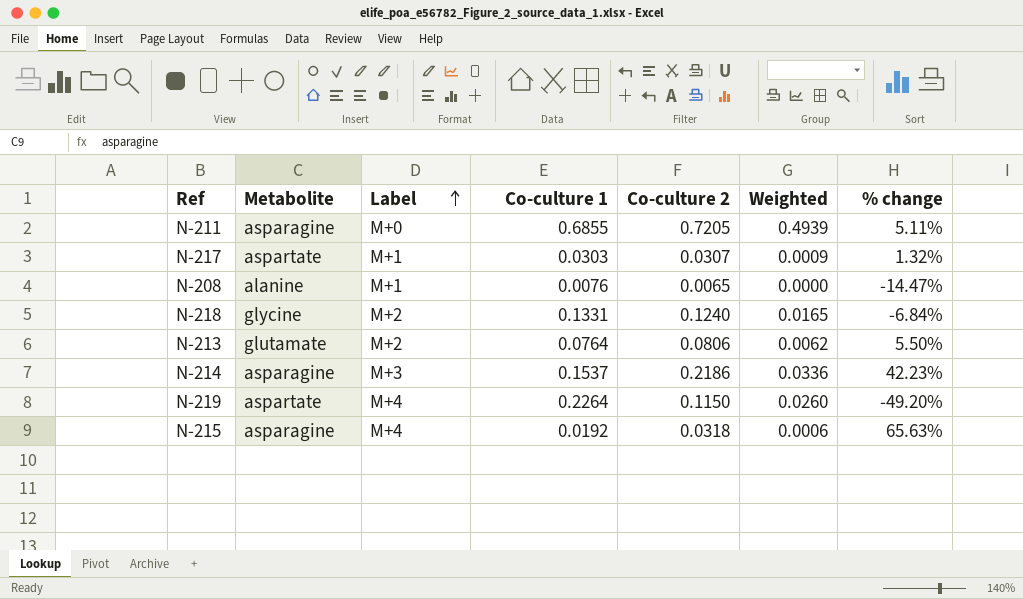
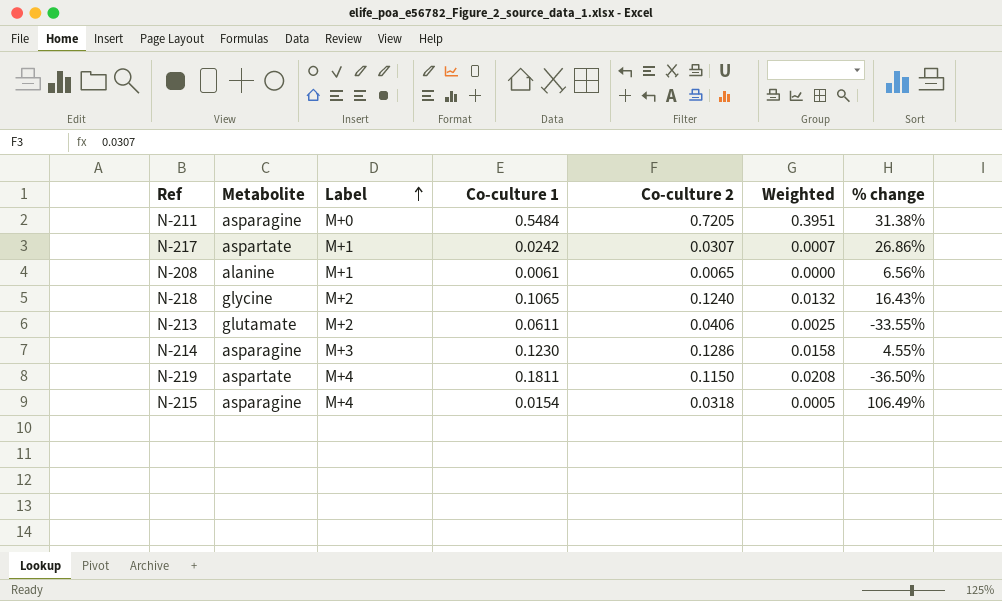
N-211 | Co-culture 1: 0.6855 -> 0.5484
N-211 | Weighted: 0.4939 -> 0.3951
N-211 | % change: 5.11% -> 31.38%
N-217 | Co-culture 1: 0.0303 -> 0.0242
N-217 | Weighted: 0.0009 -> 0.0007
N-217 | % change: 1.32% -> 26.86%
N-208 | Co-culture 1: 0.0076 -> 0.0061
N-208 | % change: -14.47% -> 6.56%
N-218 | Co-culture 1: 0.1331 -> 0.1065
N-218 | Weighted: 0.0165 -> 0.0132
N-218 | % change: -6.84% -> 16.43%
N-213 | Co-culture 1: 0.0764 -> 0.0611
N-213 | Co-culture 2: 0.0806 -> 0.0406
N-213 | Weighted: 0.0062 -> 0.0025
N-213 | % change: 5.50% -> -33.55%
N-214 | Co-culture 1: 0.1537 -> 0.1230
N-214 | Co-culture 2: 0.2186 -> 0.1286
N-214 | Weighted: 0.0336 -> 0.0158
N-214 | % change: 42.23% -> 4.55%
N-219 | Co-culture 1: 0.2264 -> 0.1811
N-219 | Weighted: 0.0260 -> 0.0208
N-219 | % change: -49.20% -> -36.50%
N-215 | Co-culture 1: 0.0192 -> 0.0154
N-215 | Weighted: 0.0006 -> 0.0005
N-215 | % change: 65.63% -> 106.49%

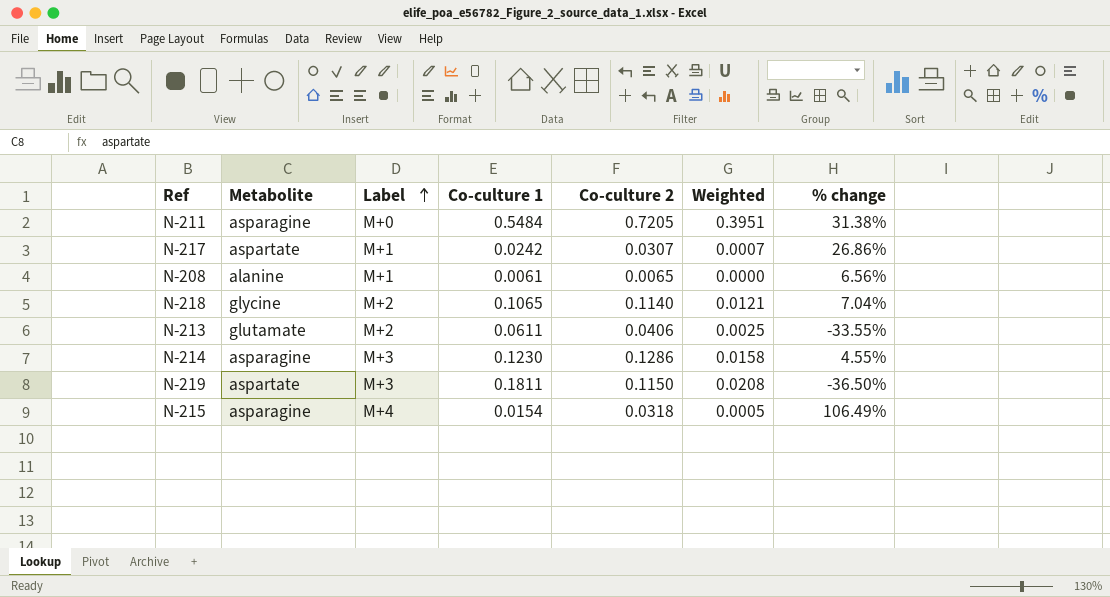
N-218 | Co-culture 2: 0.1240 -> 0.1140
N-218 | Weighted: 0.0132 -> 0.0121
N-218 | % change: 16.43% -> 7.04%
N-219 | Label: M+4 -> M+3

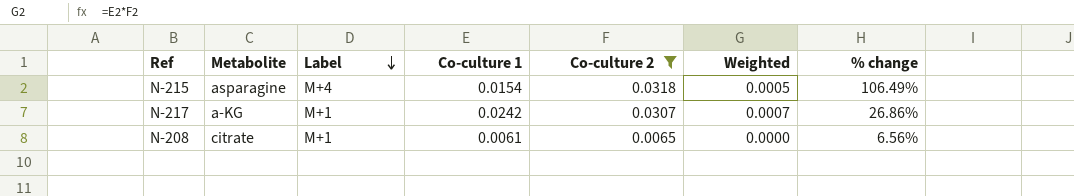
filter: none -> Co-culture 2 <= 0.0318
row order: Label ascending -> Label descending
N-217 | Metabolite: aspartate -> a-KG
N-208 | Metabolite: alanine -> citrate

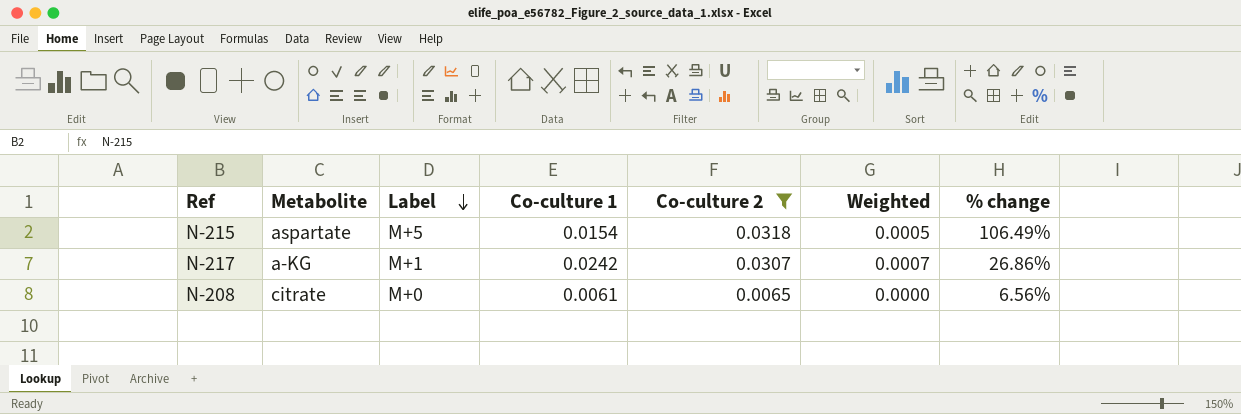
N-215 | Metabolite: asparagine -> aspartate
N-215 | Label: M+4 -> M+5
N-208 | Label: M+1 -> M+0

